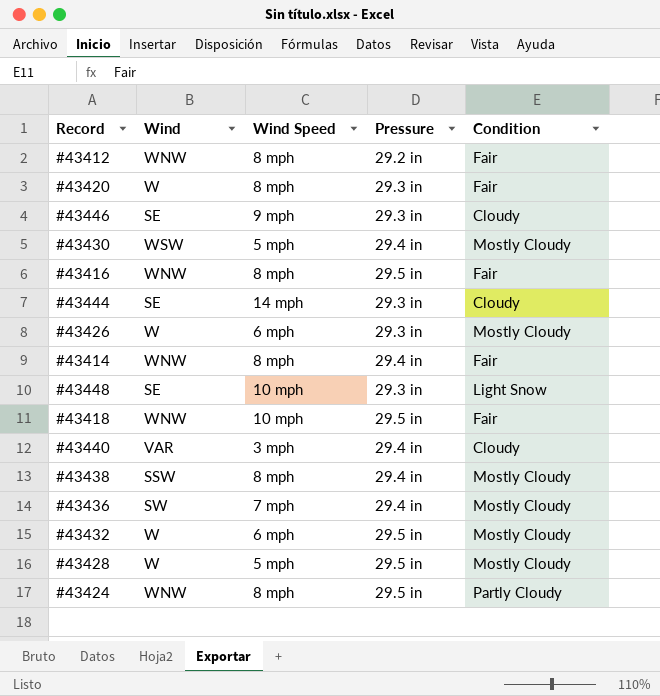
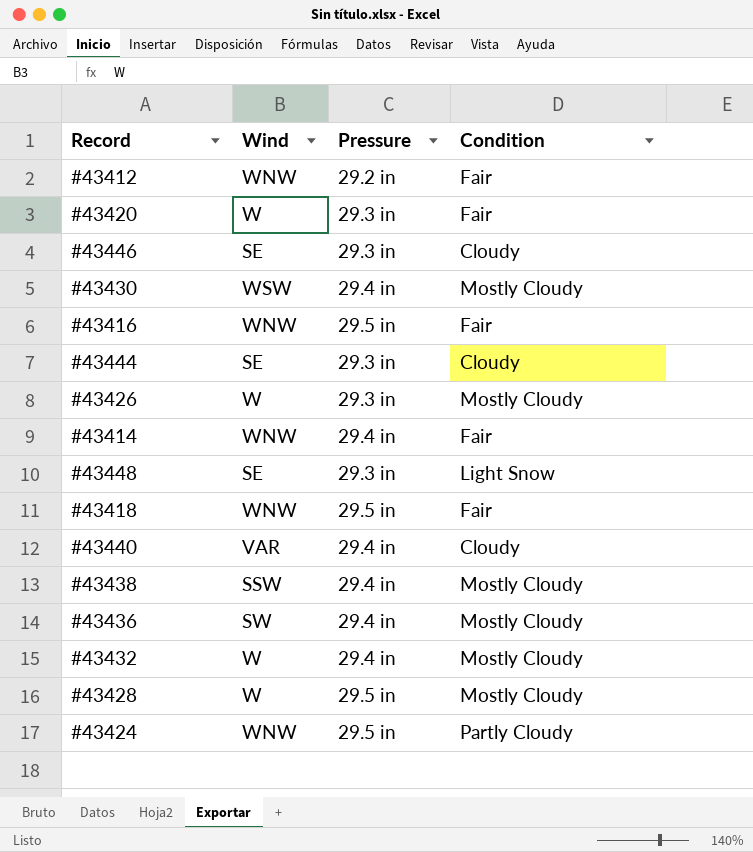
column Wind Speed | position: 3 -> none
#43432 | Pressure: 29.5 in -> 29.4 in

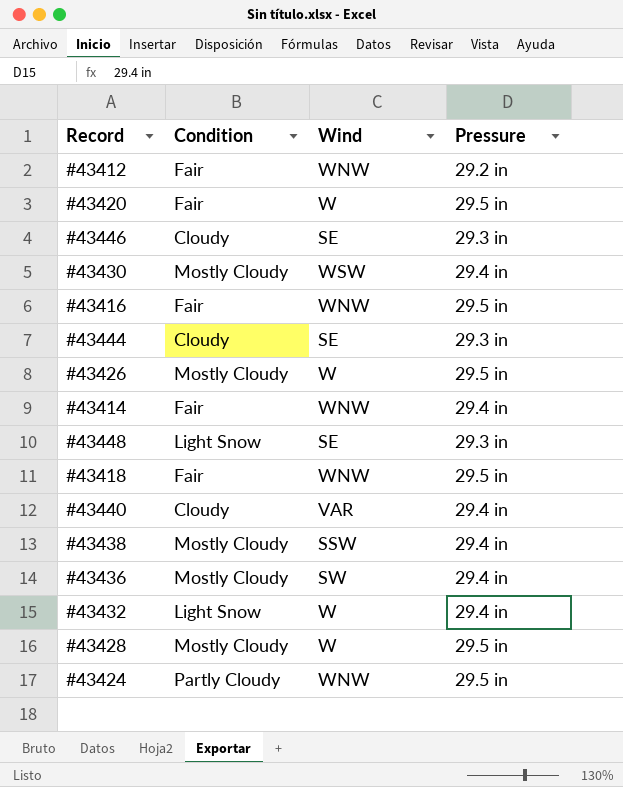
column Condition | position: 4 -> 2
#43420 | Pressure: 29.3 in -> 29.5 in
#43426 | Pressure: 29.3 in -> 29.5 in
#43432 | Condition: Mostly Cloudy -> Light Snow

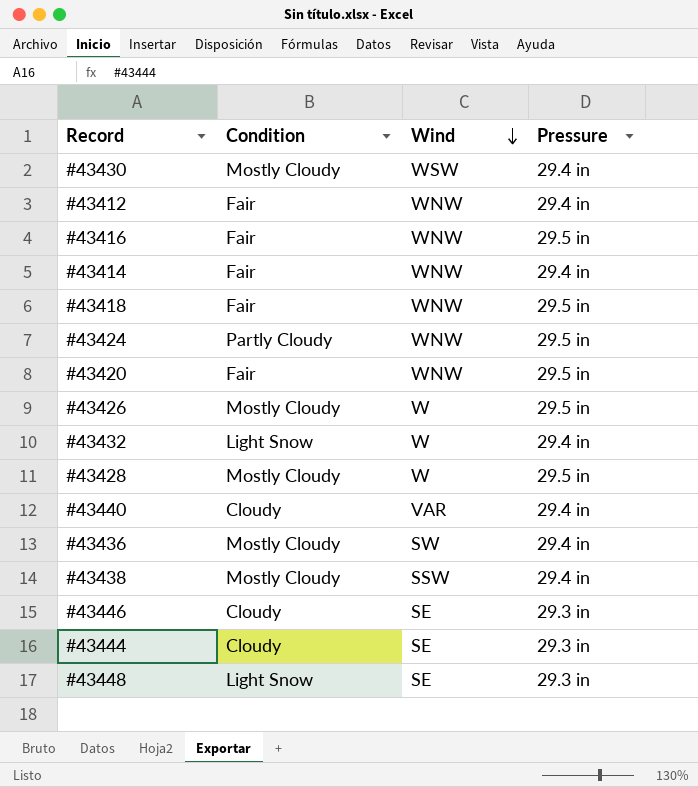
row order: none -> Wind descending
#43412 | Pressure: 29.2 in -> 29.4 in
#43420 | Wind: W -> WNW

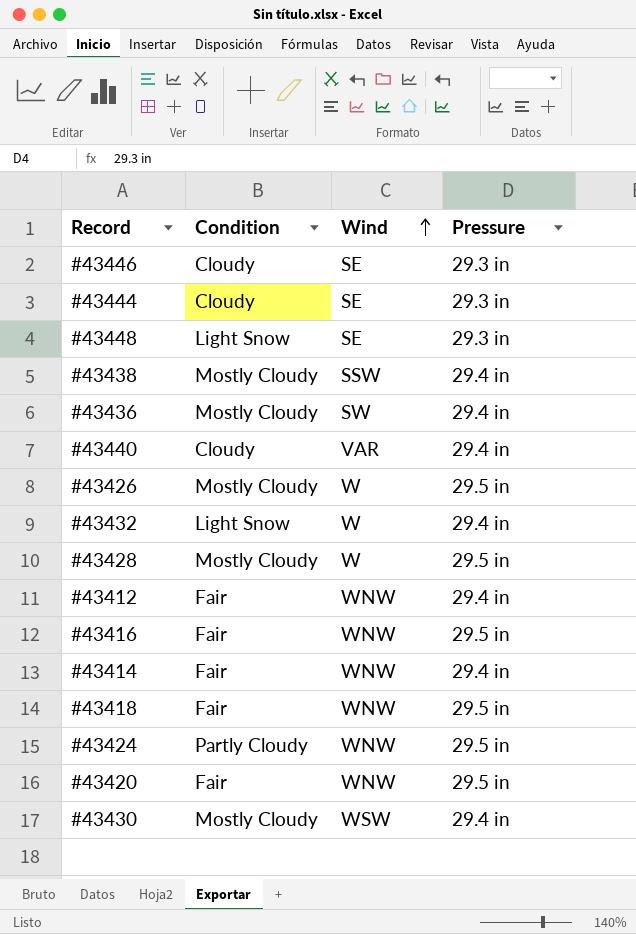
row order: Wind descending -> Wind ascending

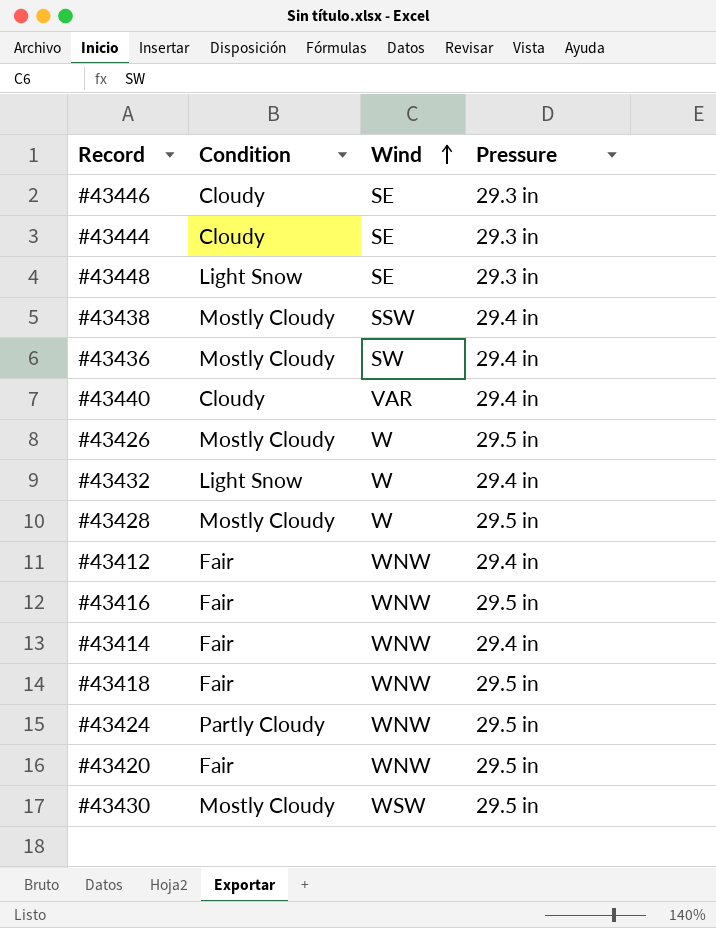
#43430 | Pressure: 29.4 in -> 29.5 in

